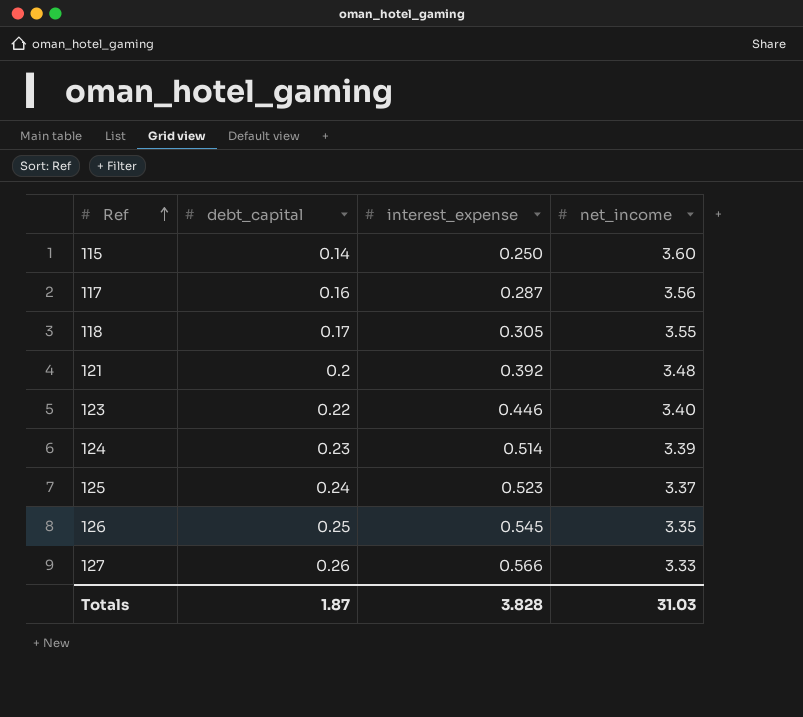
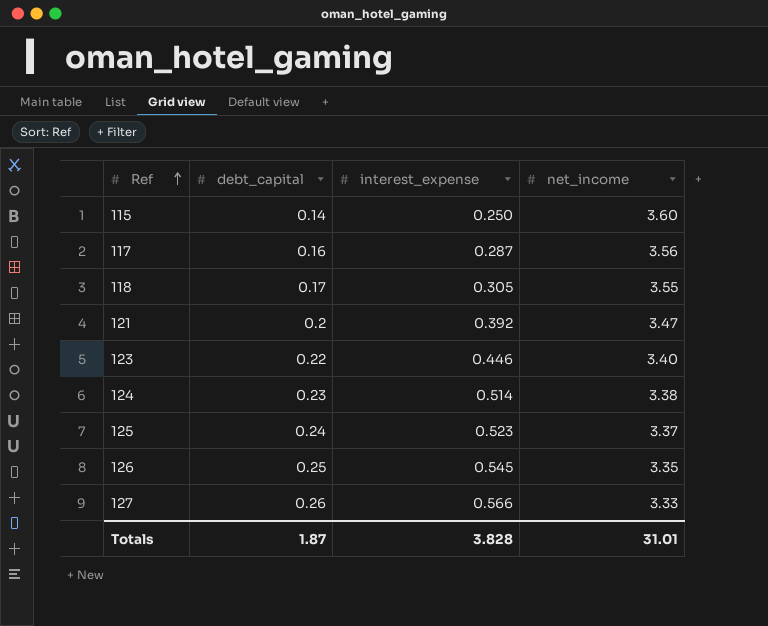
121 | net_income: 3.48 -> 3.47
124 | net_income: 3.39 -> 3.38
Totals | net_income: 31.03 -> 31.01

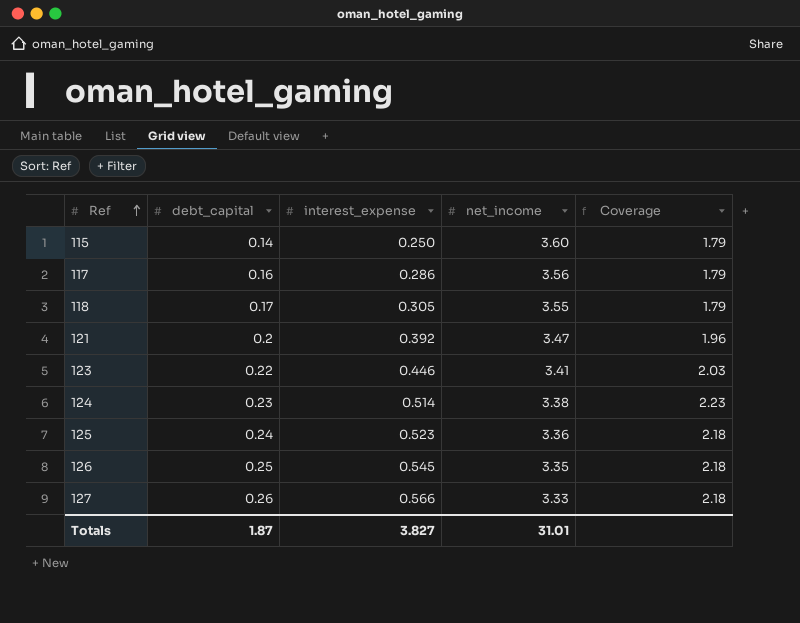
column Coverage | formula: none -> [interest_expense] / [debt_capital]
117 | interest_expense: 0.287 -> 0.286
123 | net_income: 3.40 -> 3.41
125 | net_income: 3.37 -> 3.36
Totals | interest_expense: 3.828 -> 3.827

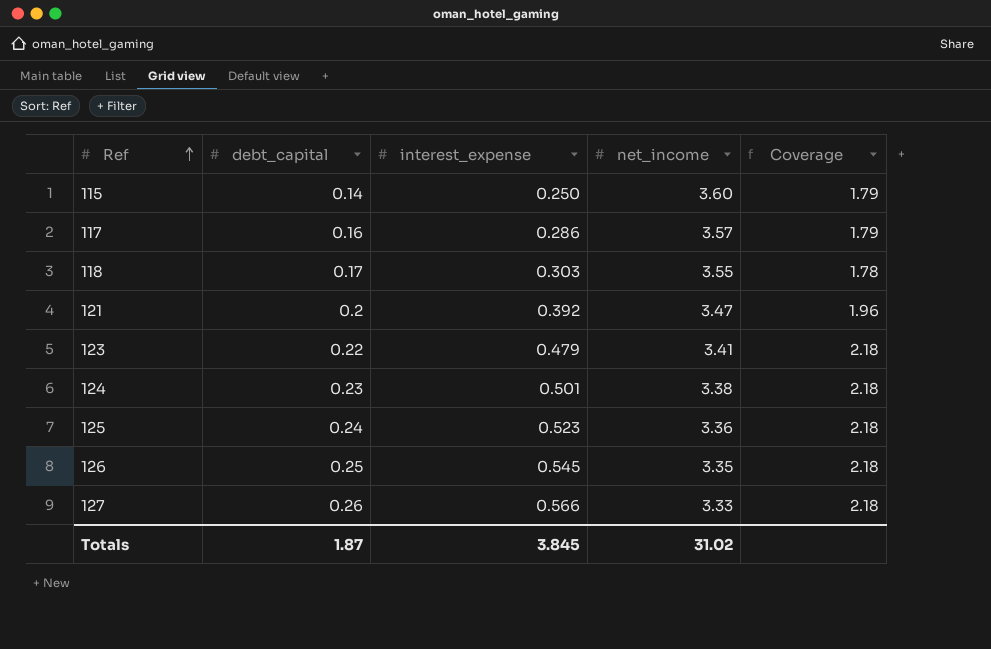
117 | net_income: 3.56 -> 3.57
118 | interest_expense: 0.305 -> 0.303
118 | Coverage: 1.79 -> 1.78
123 | interest_expense: 0.446 -> 0.479
123 | Coverage: 2.03 -> 2.18
124 | interest_expense: 0.514 -> 0.501
124 | Coverage: 2.23 -> 2.18
Totals | interest_expense: 3.827 -> 3.845
Totals | net_income: 31.01 -> 31.02

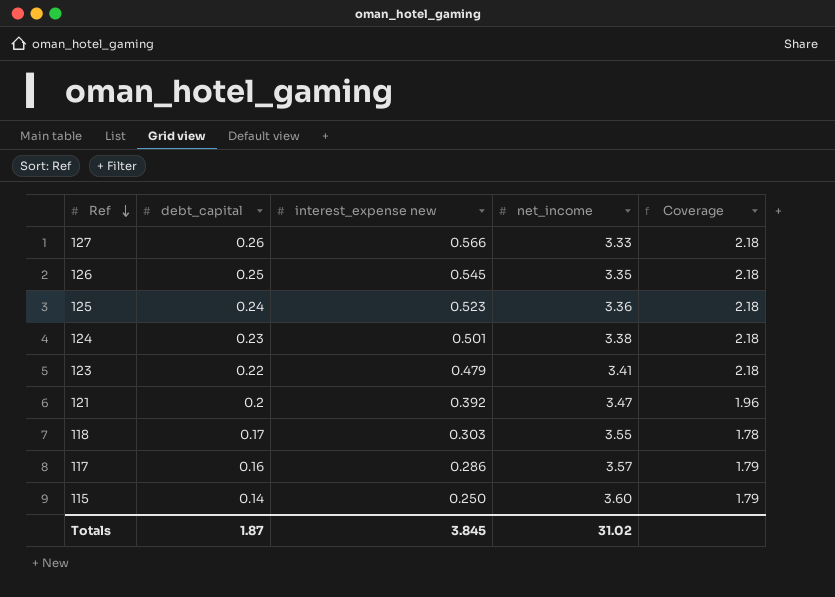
row order: Ref ascending -> Ref descending
column name: interest_expense -> interest_expense new

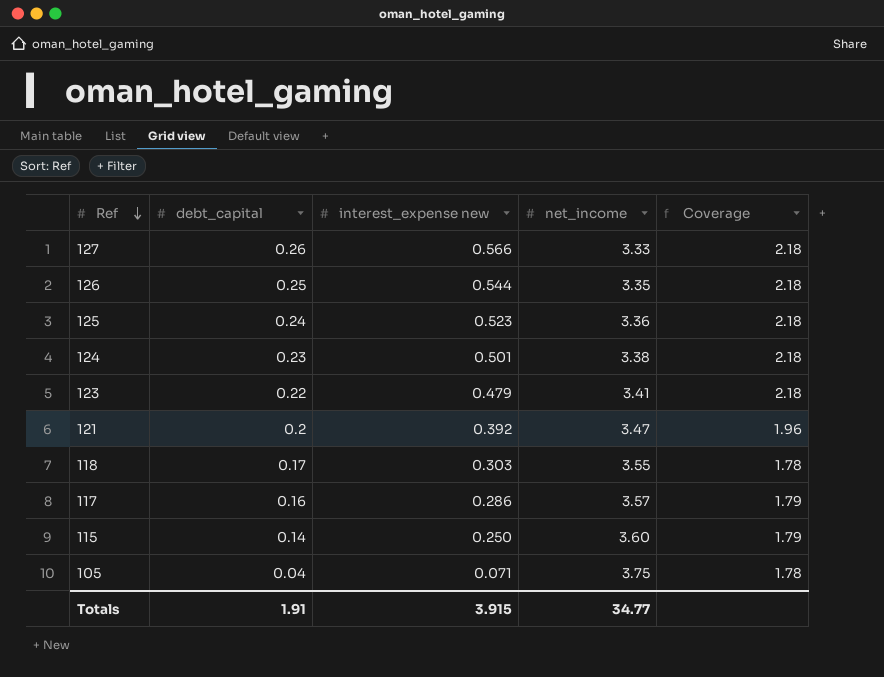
126 | interest_expense new: 0.545 -> 0.544
row 105: none -> 0.04 | 0.071 | 3.75 | 1.78
Totals | debt_capital: 1.87 -> 1.91
Totals | interest_expense new: 3.845 -> 3.915
Totals | net_income: 31.02 -> 34.77

